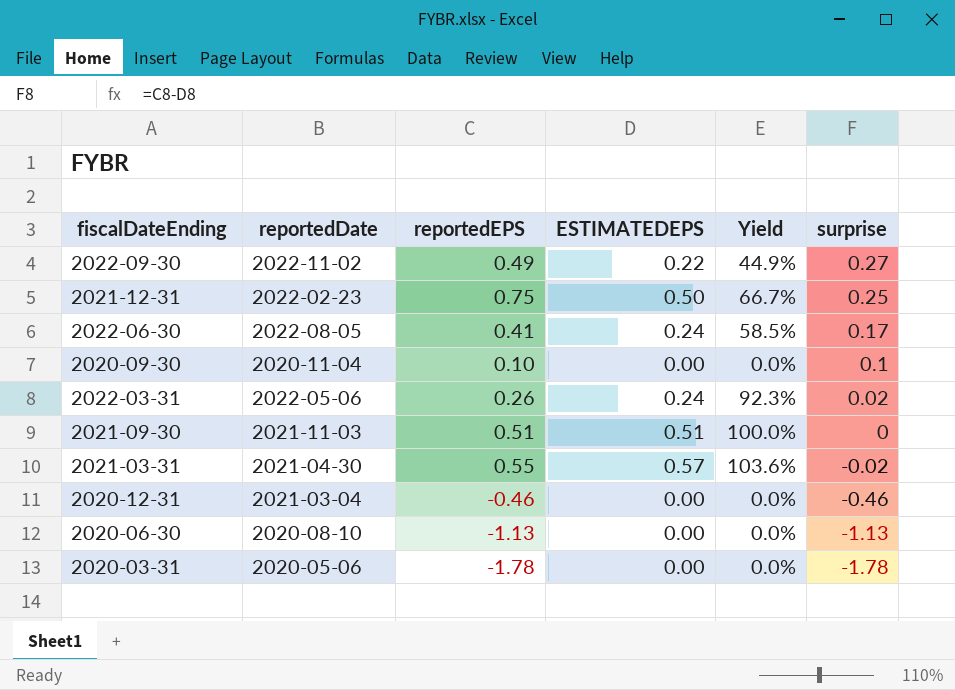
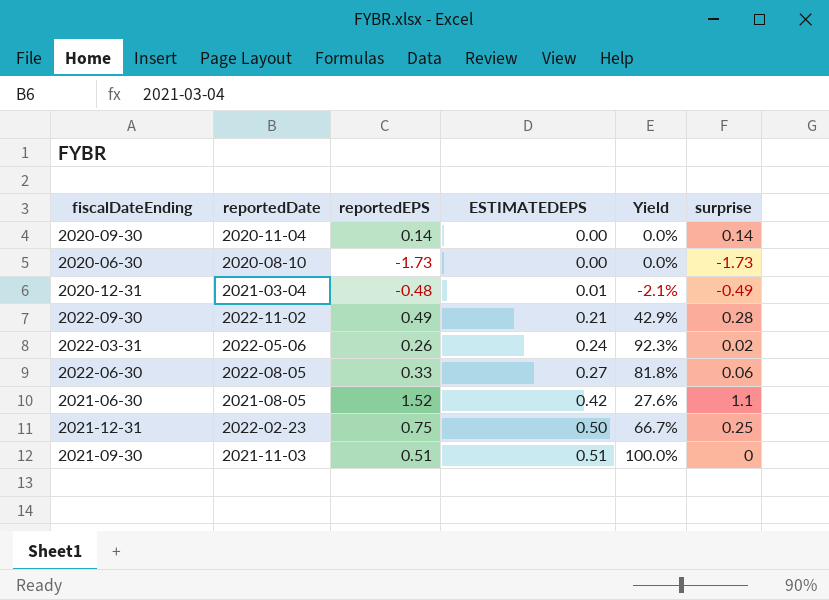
row order: surprise descending -> ESTIMATEDEPS ascending
row 2021-03-31: 2021-04-30 | 0.55 | 0.57 | 103.6% | -0.02 -> none
row 2020-03-31: 2020-05-06 | -1.78 | 0.00 | 0.0% | -1.78 -> none
2020-09-30 | reportedEPS: 0.10 -> 0.14
2020-09-30 | surprise: 0.1 -> 0.14
2020-06-30 | reportedEPS: -1.13 -> -1.73
2020-06-30 | surprise: -1.13 -> -1.73
2020-12-31 | reportedEPS: -0.46 -> -0.48
2020-12-31 | ESTIMATEDEPS: 0.00 -> 0.01
2020-12-31 | Yield: 0.0% -> -2.1%
2020-12-31 | surprise: -0.46 -> -0.49
2022-09-30 | ESTIMATEDEPS: 0.22 -> 0.21
2022-09-30 | Yield: 44.9% -> 42.9%
2022-09-30 | surprise: 0.27 -> 0.28
2022-06-30 | reportedEPS: 0.41 -> 0.33
2022-06-30 | ESTIMATEDEPS: 0.24 -> 0.27
2022-06-30 | Yield: 58.5% -> 81.8%
2022-06-30 | surprise: 0.17 -> 0.06
row 2021-06-30: none -> 2021-08-05 | 1.52 | 0.42 | 27.6% | 1.1

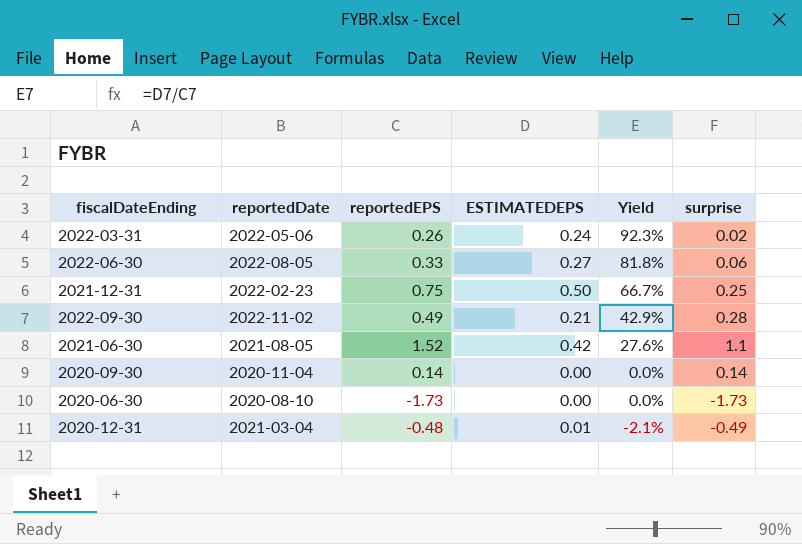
row order: ESTIMATEDEPS ascending -> Yield descending
row 2021-09-30: 2021-11-03 | 0.51 | 0.51 | 100.0% | 0 -> none

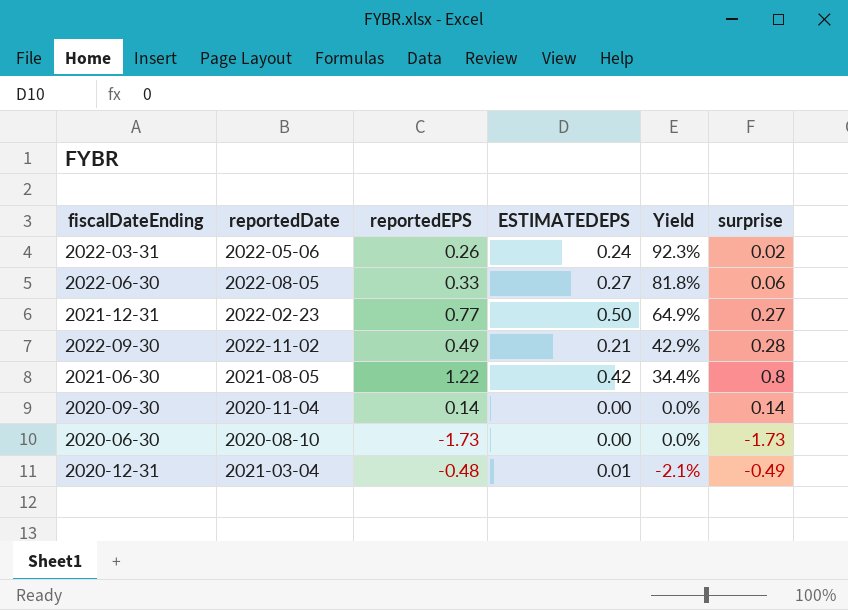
2021-12-31 | reportedEPS: 0.75 -> 0.77
2021-12-31 | Yield: 66.7% -> 64.9%
2021-12-31 | surprise: 0.25 -> 0.27
2021-06-30 | reportedEPS: 1.52 -> 1.22
2021-06-30 | Yield: 27.6% -> 34.4%
2021-06-30 | surprise: 1.1 -> 0.8

